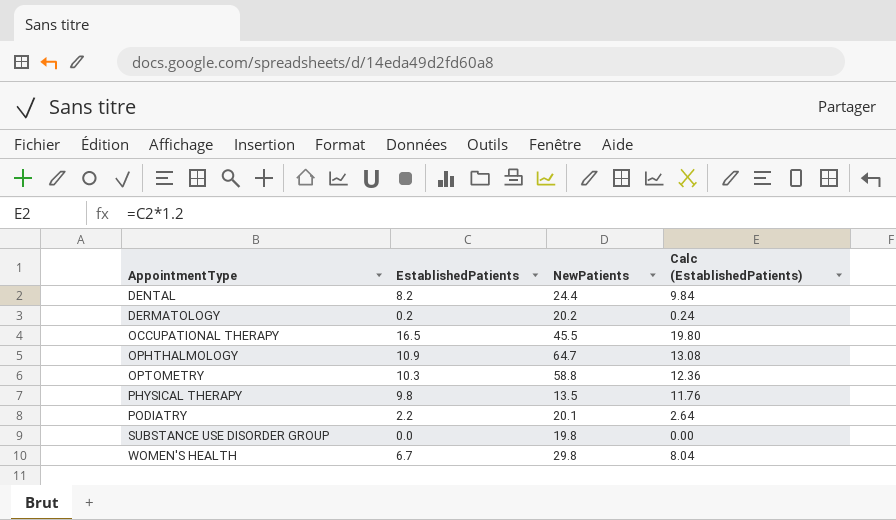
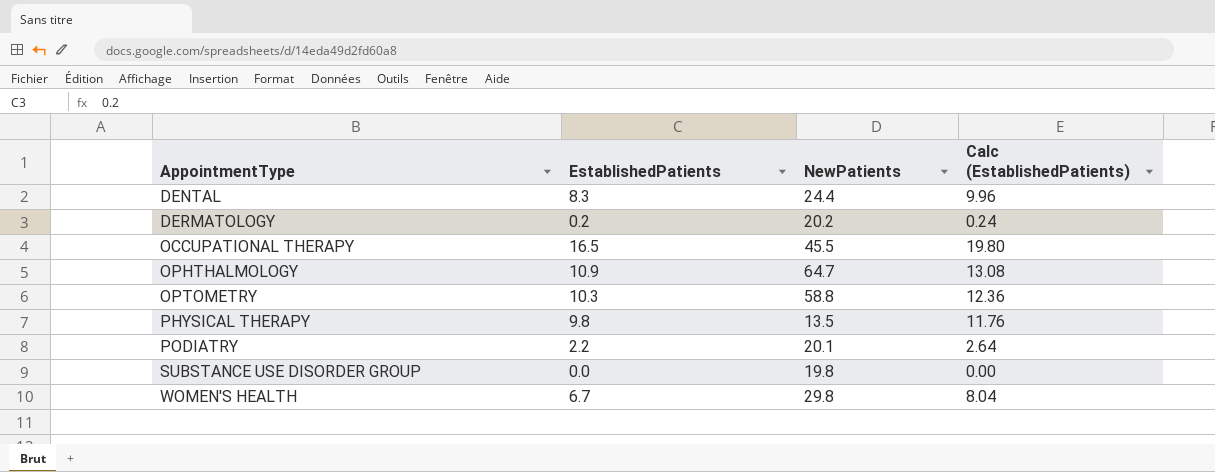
DENTAL | EstablishedPatients: 8.2 -> 8.3
DENTAL | Calc (EstablishedPatients): 9.84 -> 9.96

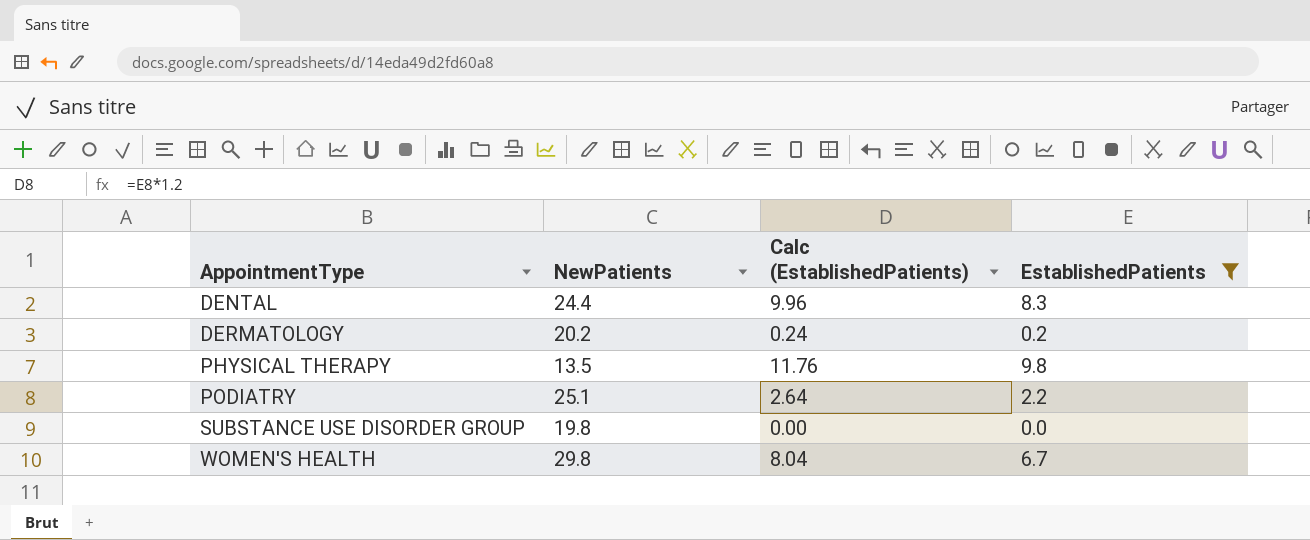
filter: none -> EstablishedPatients <= 9.8
column EstablishedPatients | position: 2 -> 4
PODIATRY | NewPatients: 20.1 -> 25.1

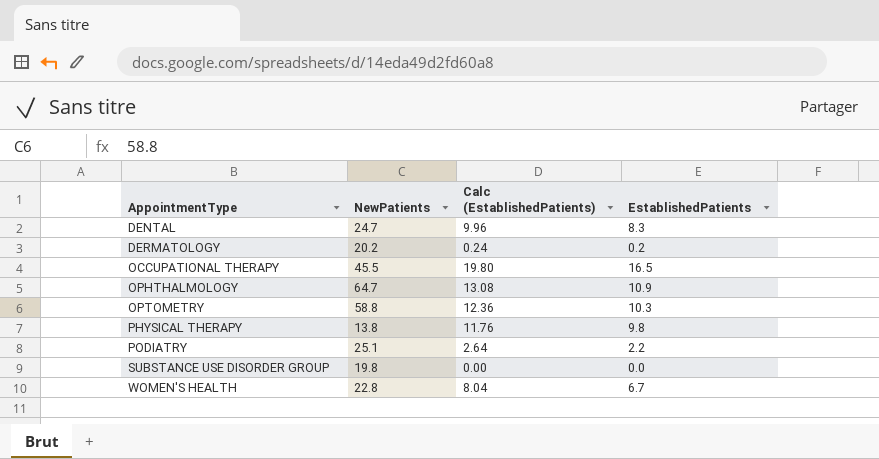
filter: EstablishedPatients <= 9.8 -> none
DENTAL | NewPatients: 24.4 -> 24.7
PHYSICAL THERAPY | NewPatients: 13.5 -> 13.8
WOMEN'S HEALTH | NewPatients: 29.8 -> 22.8

